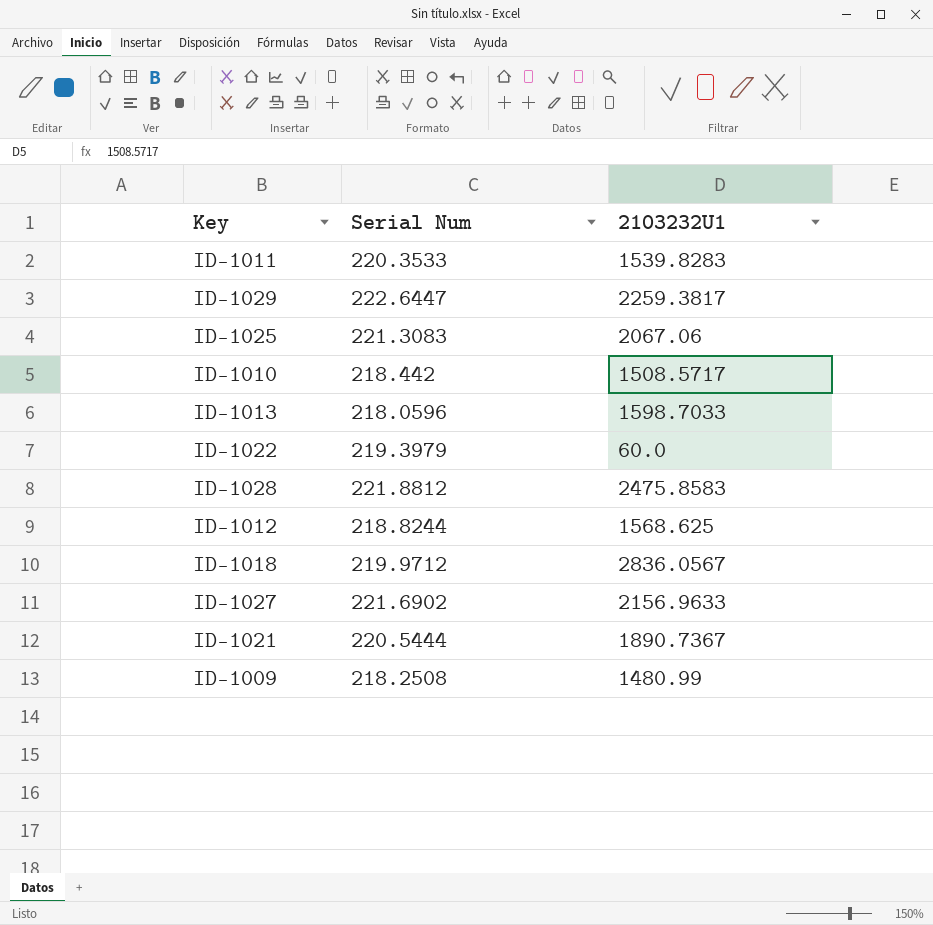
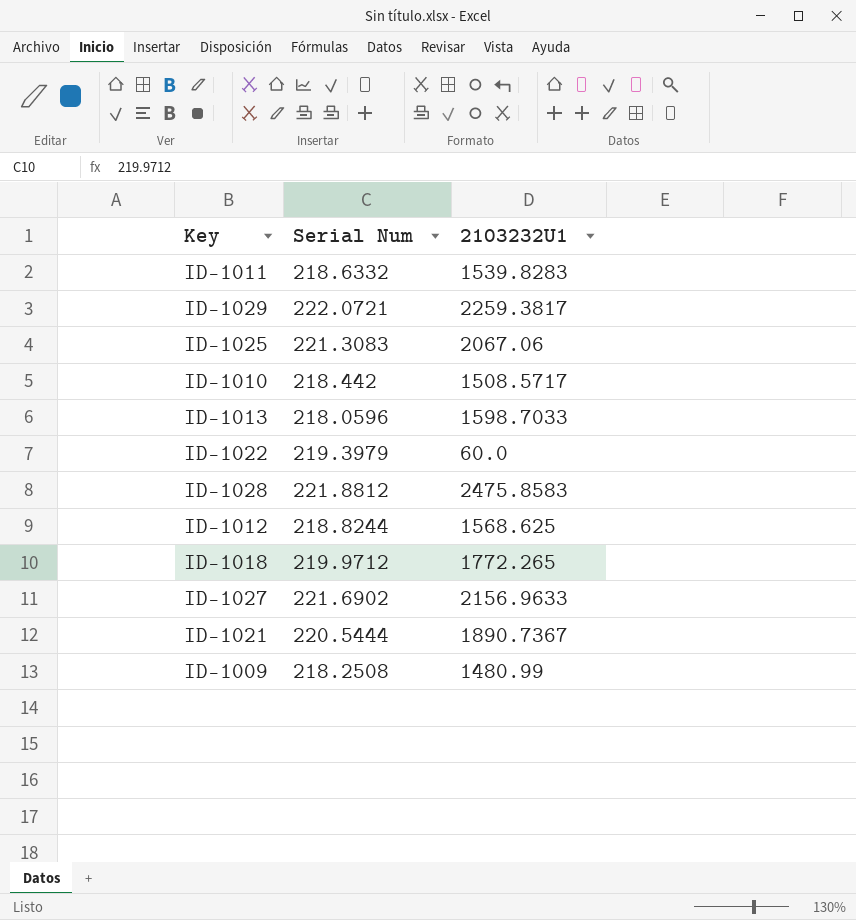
ID-1011 | Serial Num: 220.3533 -> 218.6332
ID-1029 | Serial Num: 222.6447 -> 222.0721
ID-1018 | 2103232U1: 2836.0567 -> 1772.265

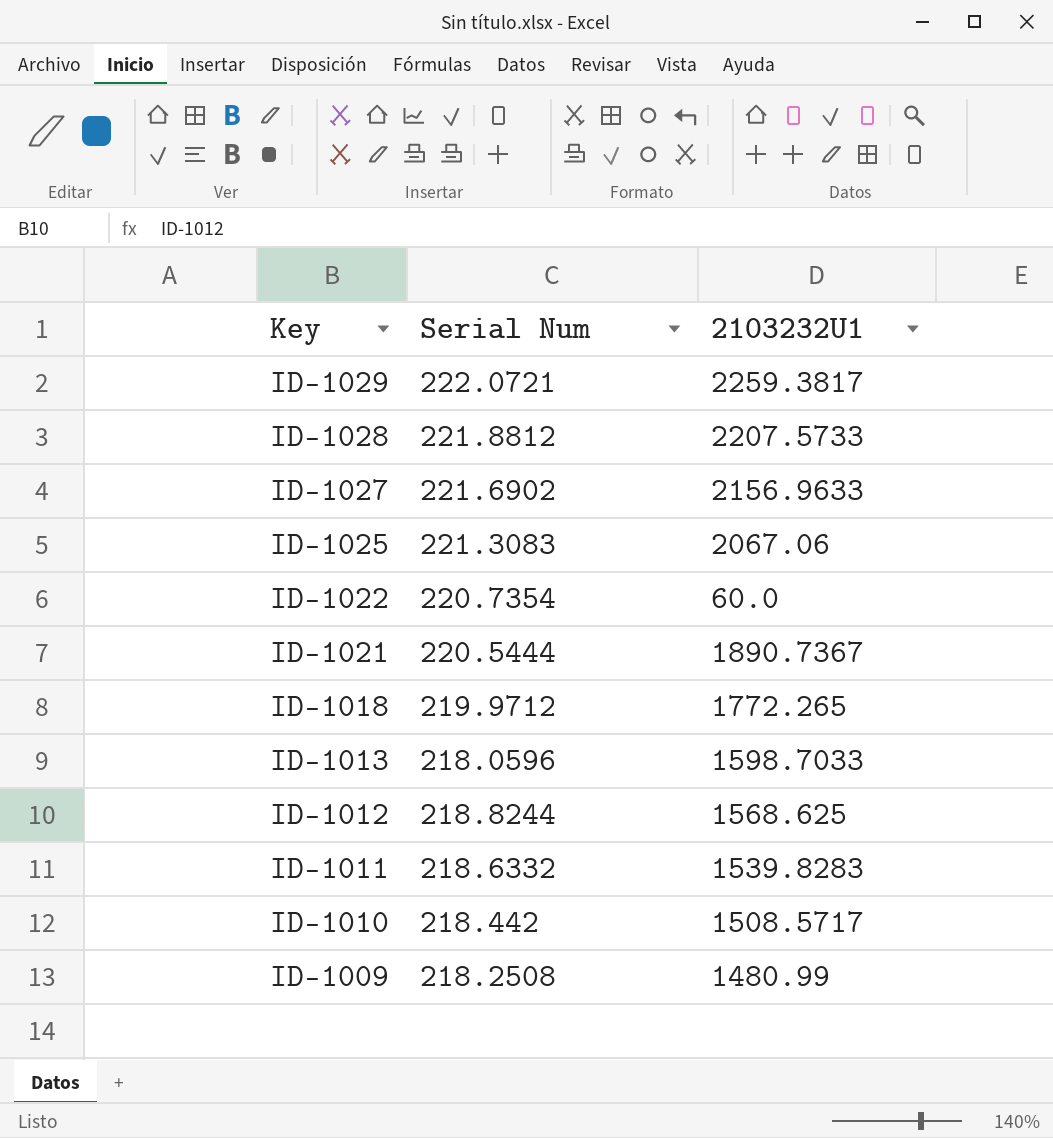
row order: none -> Key descending
ID-1028 | 2103232U1: 2475.8583 -> 2207.5733
ID-1022 | Serial Num: 219.3979 -> 220.7354

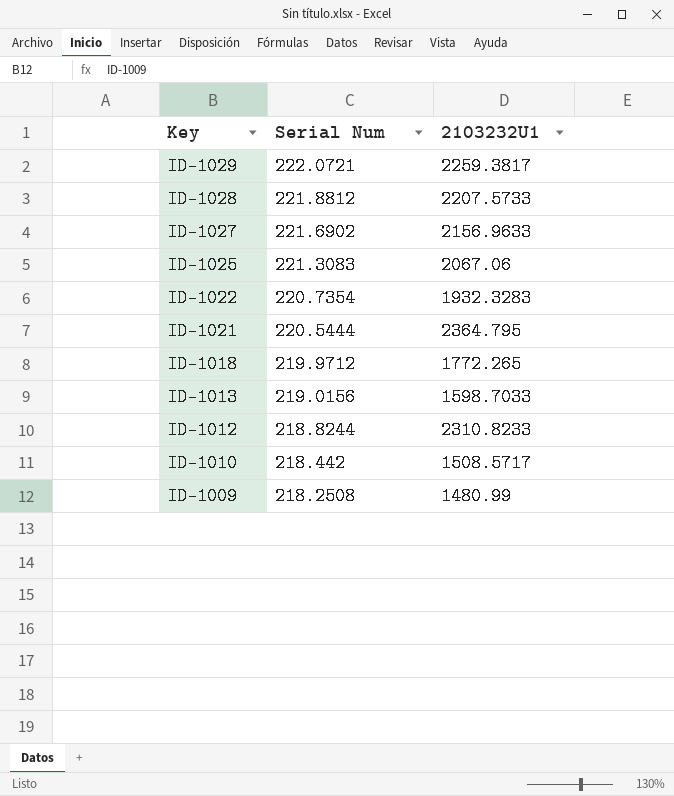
row ID-1011: 218.6332 | 1539.8283 -> none
ID-1022 | 2103232U1: 60.0 -> 1932.3283
ID-1021 | 2103232U1: 1890.7367 -> 2364.795
ID-1013 | Serial Num: 218.0596 -> 219.0156
ID-1012 | 2103232U1: 1568.625 -> 2310.8233

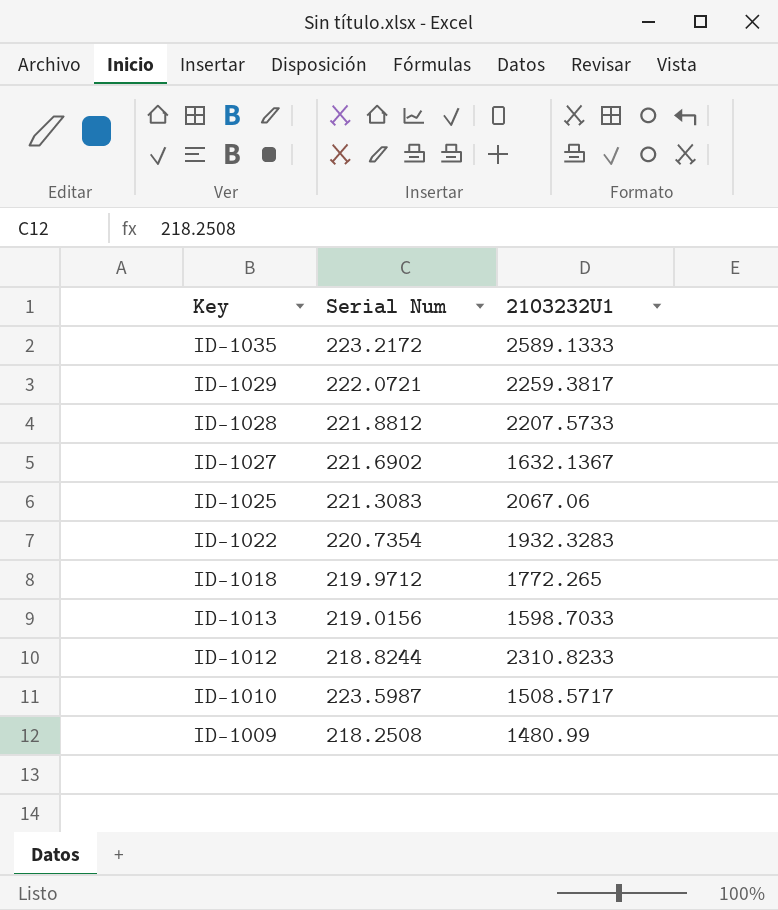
row ID-1021: 220.5444 | 2364.795 -> none
row ID-1035: none -> 223.2172 | 2589.1333
ID-1027 | 2103232U1: 2156.9633 -> 1632.1367
ID-1010 | Serial Num: 218.442 -> 223.5987

